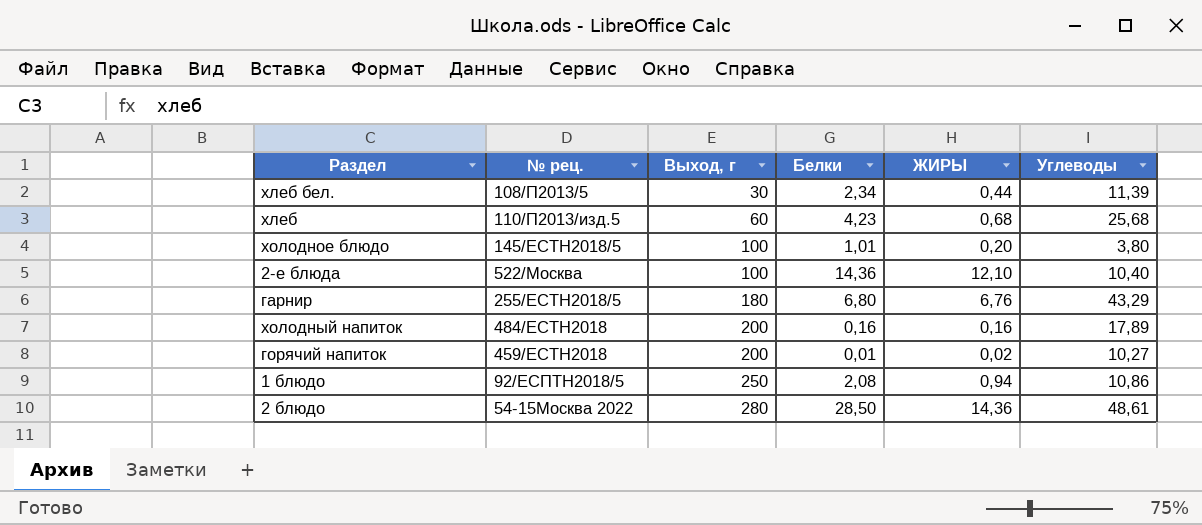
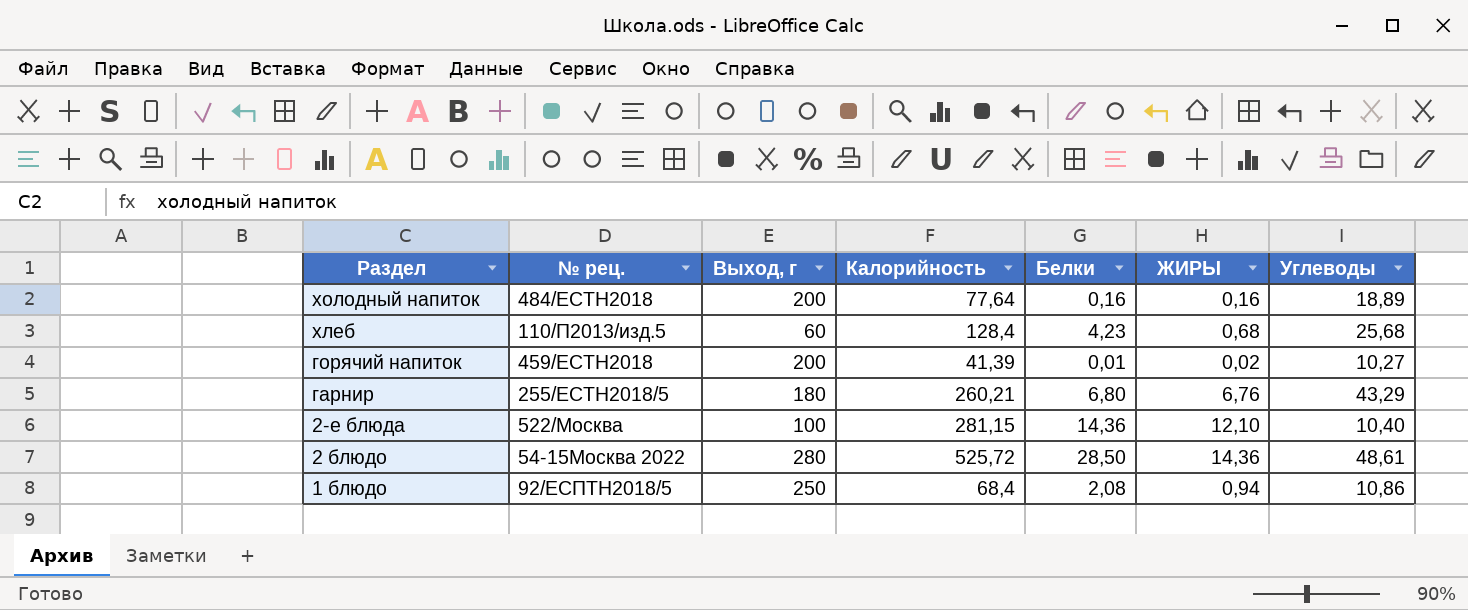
row order: Выход, г ascending -> Раздел descending
column Калорийность | position: none -> 4
row хлеб бел.: 108/П2013/5 | 30 | 2,34 | 0,44 | 11,39 -> none
row холодное блюдо: 145/ЕСТН2018/5 | 100 | 1,01 | 0,20 | 3,80 -> none
холодный напиток | Углеводы: 17,89 -> 18,89

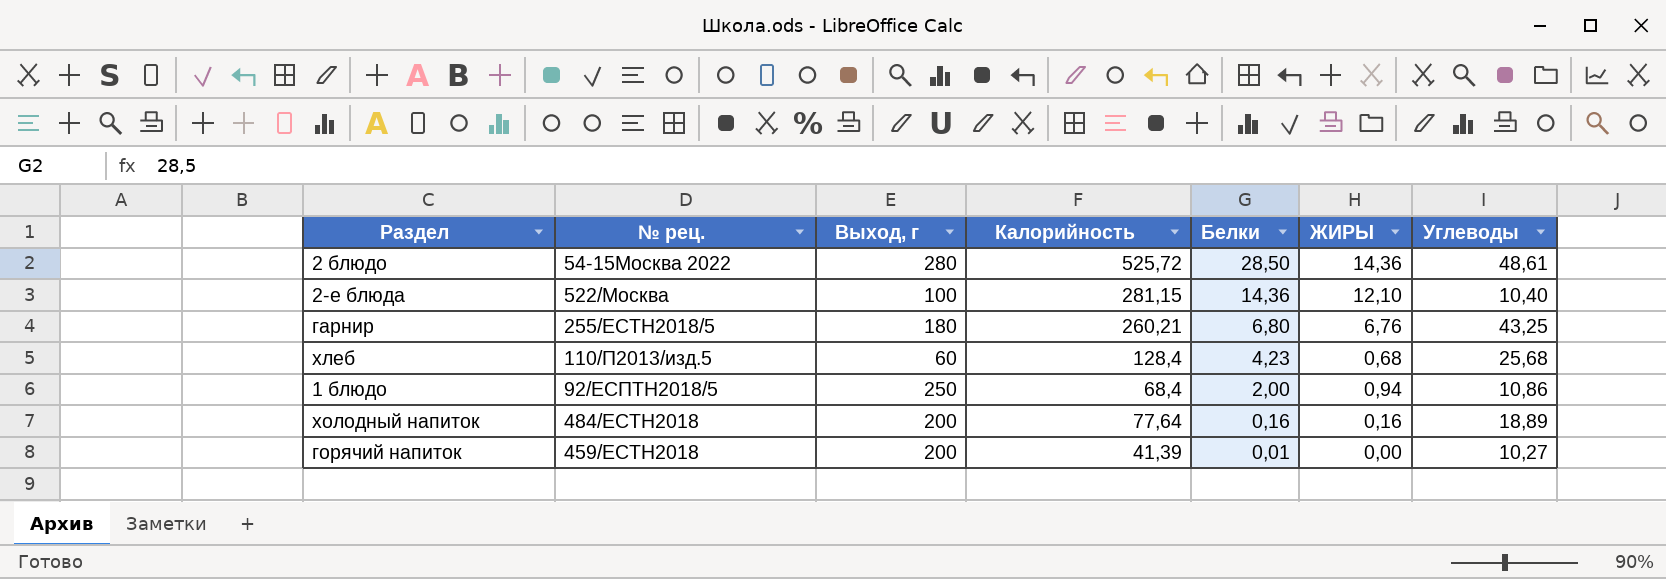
row order: Раздел descending -> Белки descending
гарнир | Углеводы: 43,29 -> 43,25
1 блюдо | Белки: 2,08 -> 2,00
горячий напиток | ЖИРЫ: 0,02 -> 0,00

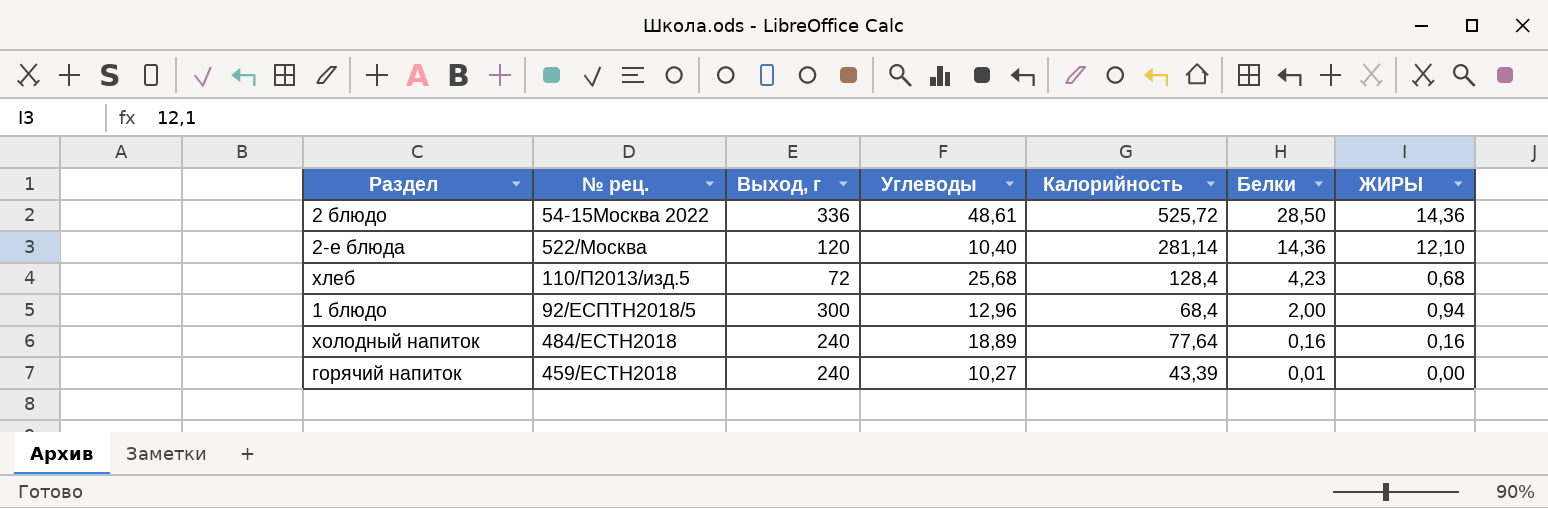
column Углеводы | position: 7 -> 4
row гарнир: 255/ЕСТН2018/5 | 180 | 260,21 | 6,80 | 6,76 | 43,25 -> none
2 блюдо | Выход, г: 280 -> 336
2-е блюда | Выход, г: 100 -> 120
2-е блюда | Калорийность: 281,15 -> 281,14
хлеб | Выход, г: 60 -> 72
1 блюдо | Выход, г: 250 -> 300
1 блюдо | Углеводы: 10,86 -> 12,96
холодный напиток | Выход, г: 200 -> 240
горячий напиток | Выход, г: 200 -> 240
горячий напиток | Калорийность: 41,39 -> 43,39

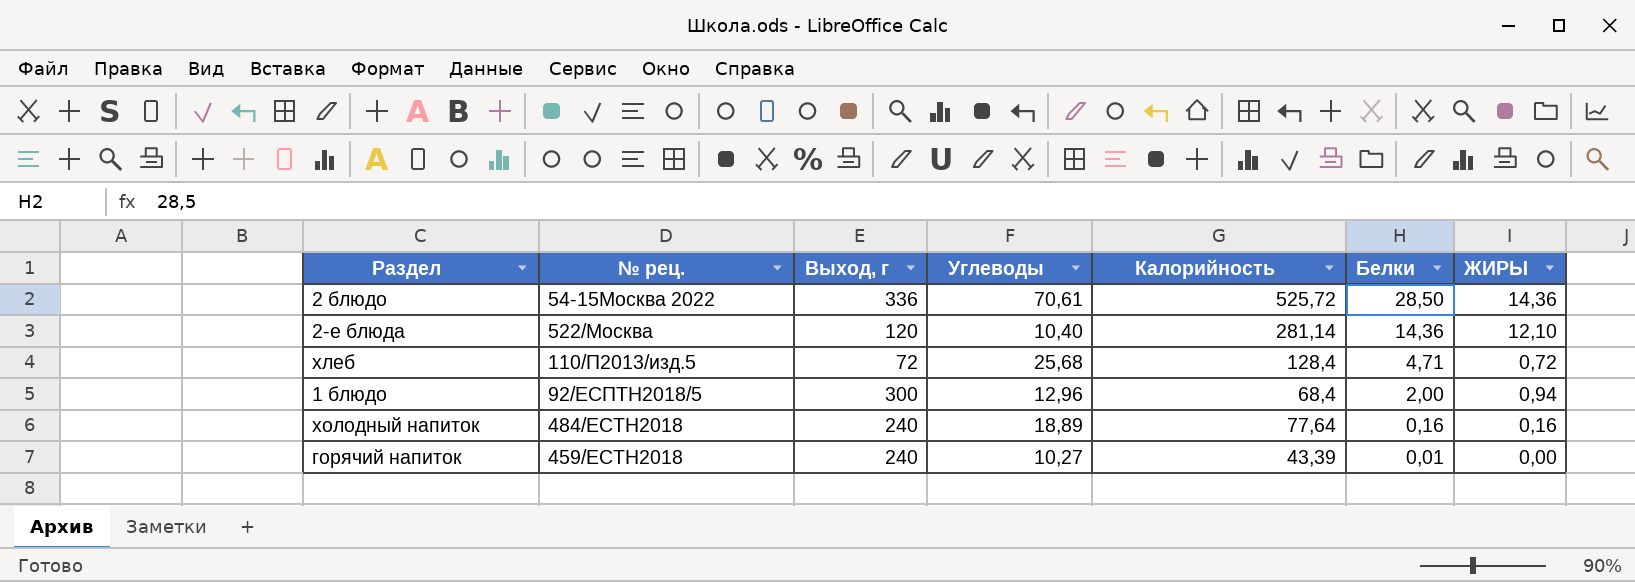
2 блюдо | Углеводы: 48,61 -> 70,61
хлеб | Белки: 4,23 -> 4,71
хлеб | ЖИРЫ: 0,68 -> 0,72

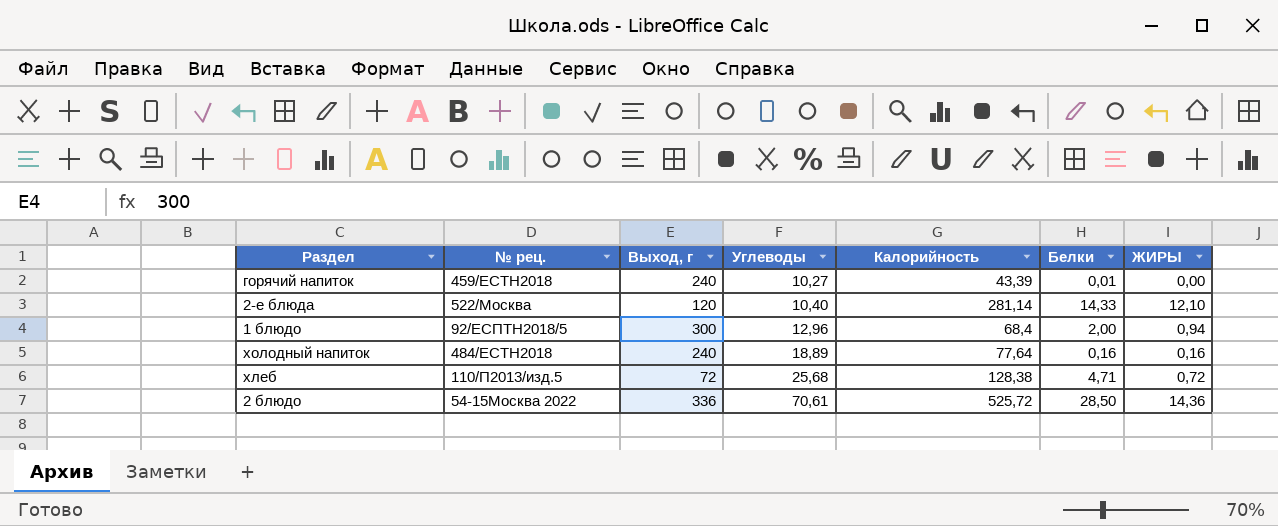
row order: Белки descending -> Углеводы ascending
2-е блюда | Белки: 14,36 -> 14,33
хлеб | Калорийность: 128,4 -> 128,38

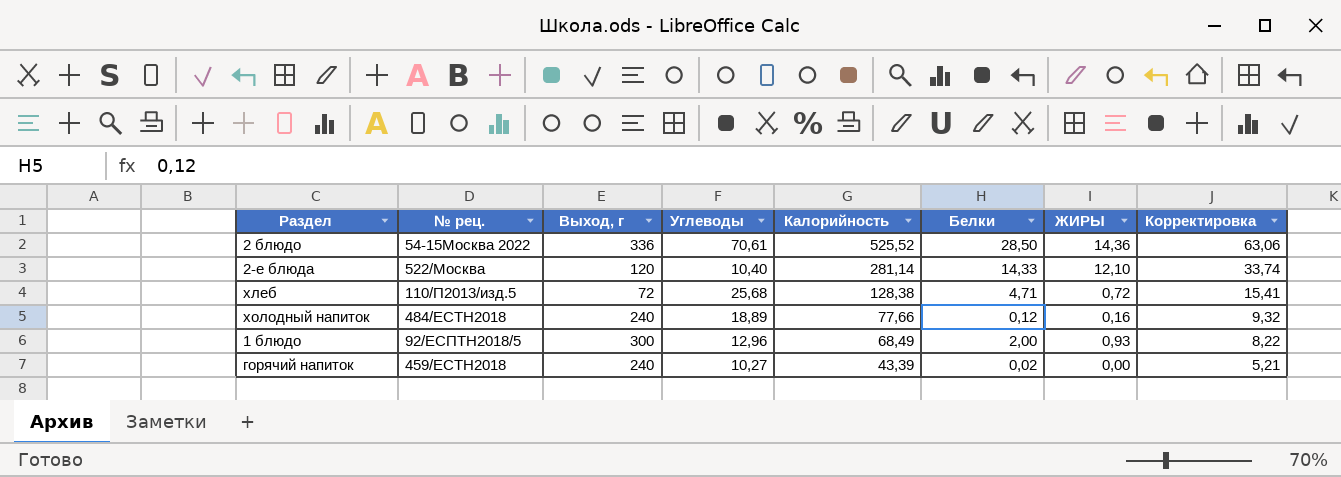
row order: Углеводы ascending -> Калорийность descending
column Корректировка | formula: none -> [Калорийность] * 0,12
2 блюдо | Калорийность: 525,72 -> 525,52
холодный напиток | Калорийность: 77,64 -> 77,66
холодный напиток | Белки: 0,16 -> 0,12
1 блюдо | Калорийность: 68,4 -> 68,49
1 блюдо | ЖИРЫ: 0,94 -> 0,93
горячий напиток | Белки: 0,01 -> 0,02

